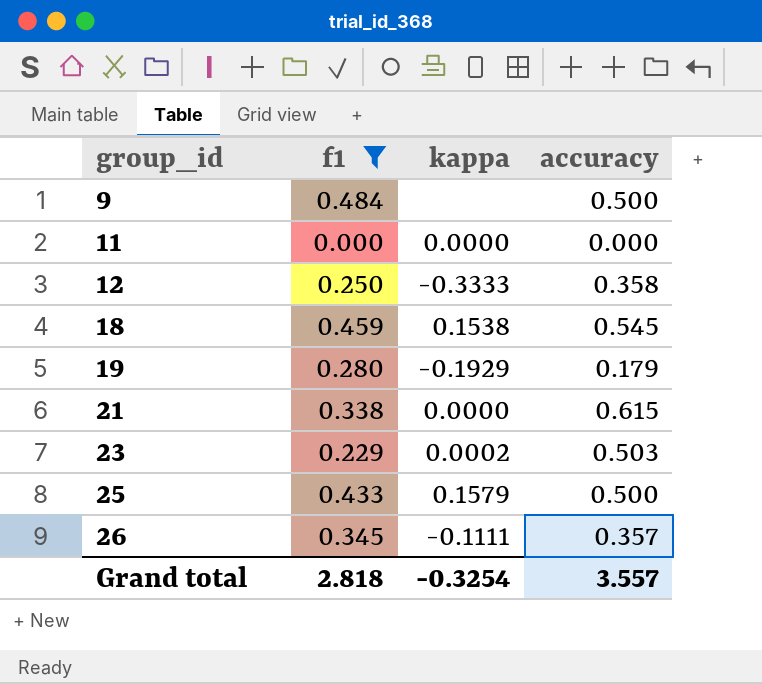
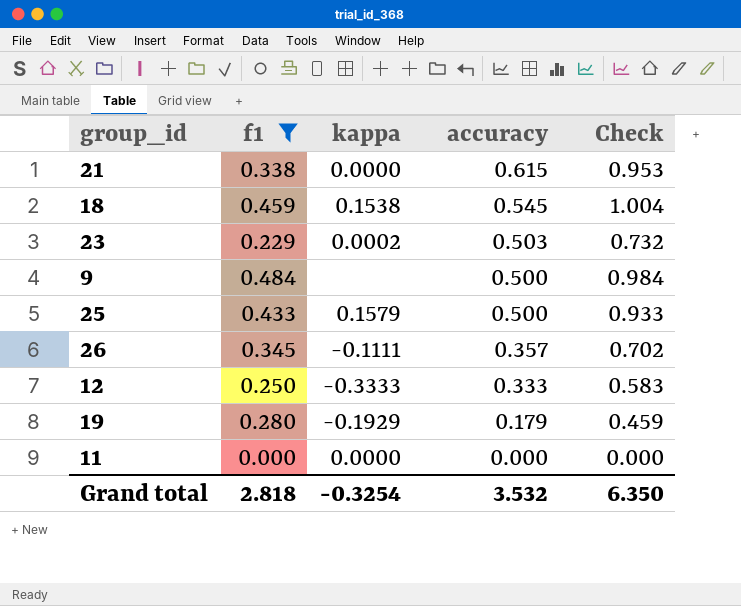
row order: group_id ascending -> accuracy descending
column Check | formula: none -> [f1] + [accuracy]
12 | accuracy: 0.358 -> 0.333
Grand total | accuracy: 3.557 -> 3.532

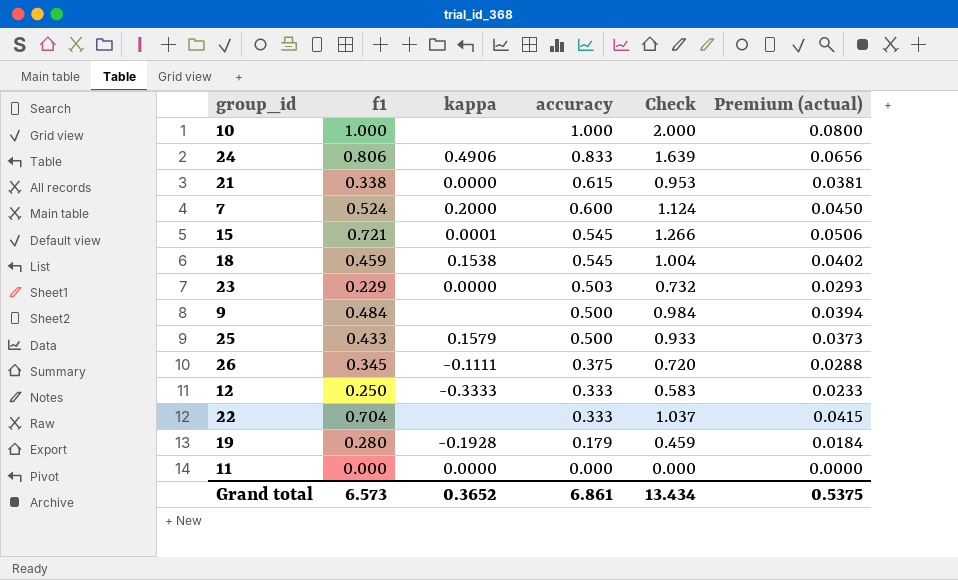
filter: f1 <= 0.484 -> none
column Premium (actual) | formula: none -> [Check] * 0.04
23 | kappa: 0.0002 -> 0.0000
26 | accuracy: 0.357 -> 0.375
26 | Check: 0.702 -> 0.720
19 | kappa: -0.1929 -> -0.1928
Grand total | f1: 2.818 -> 6.573
Grand total | kappa: -0.3254 -> 0.3652
Grand total | accuracy: 3.532 -> 6.861
Grand total | Check: 6.350 -> 13.434

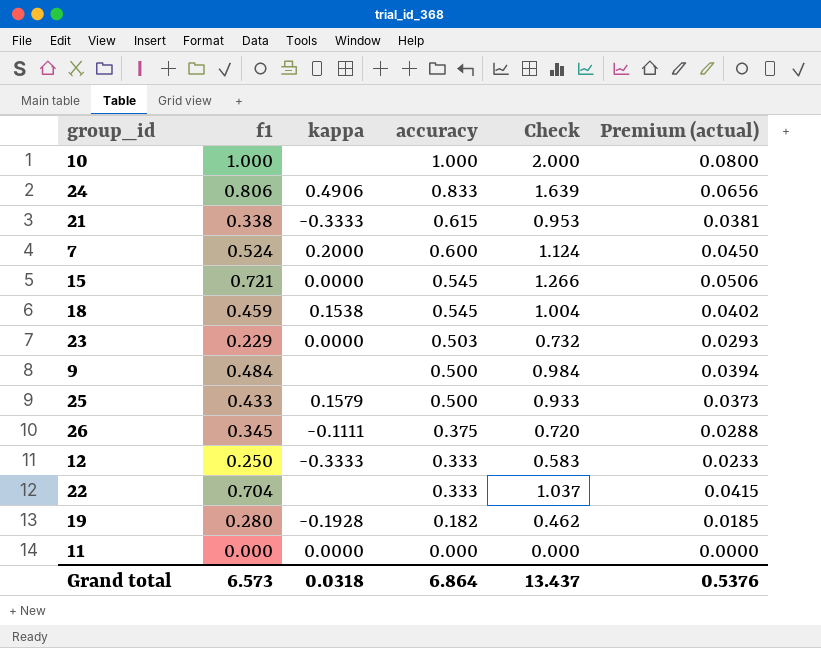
21 | kappa: 0.0000 -> -0.3333
15 | kappa: 0.0001 -> 0.0000
19 | accuracy: 0.179 -> 0.182
19 | Check: 0.459 -> 0.462
19 | Premium (actual): 0.0184 -> 0.0185
Grand total | kappa: 0.3652 -> 0.0318
Grand total | accuracy: 6.861 -> 6.864
Grand total | Check: 13.434 -> 13.437
Grand total | Premium (actual): 0.5375 -> 0.5376

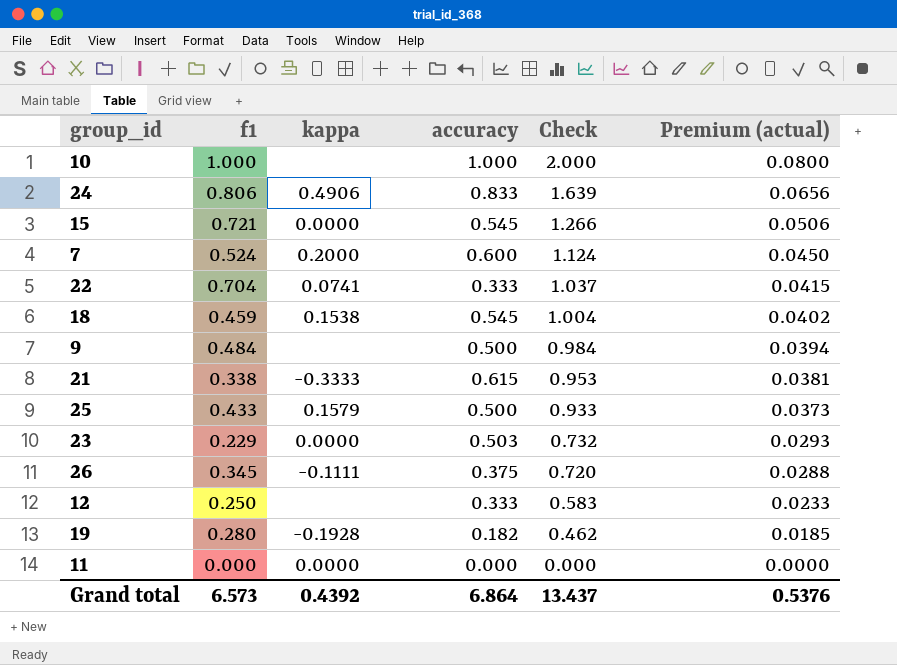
row order: accuracy descending -> Check descending
22 | kappa: none -> 0.0741
12 | kappa: -0.3333 -> none
Grand total | kappa: 0.0318 -> 0.4392

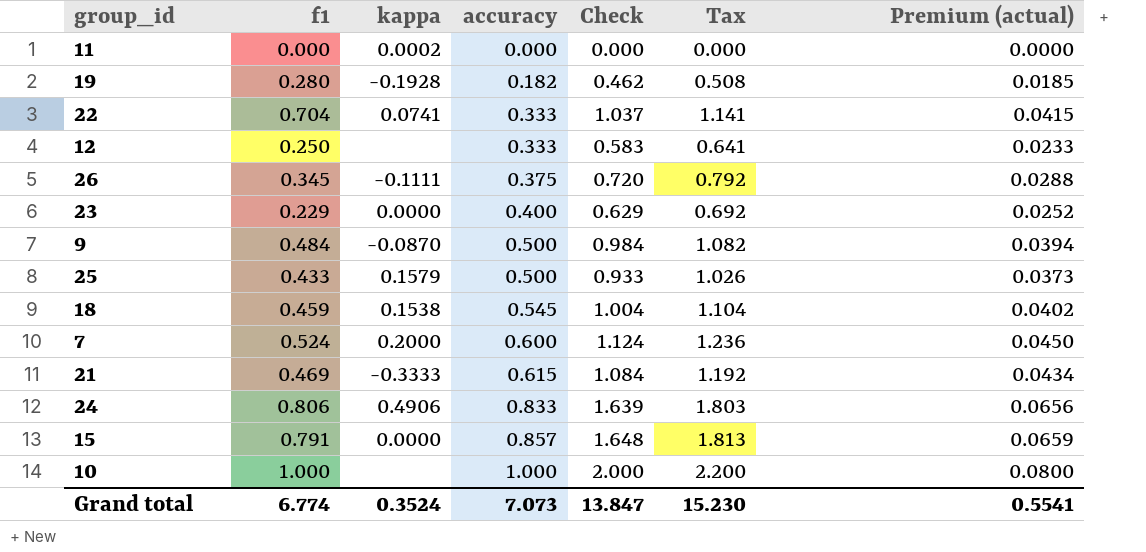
row order: Check descending -> accuracy ascending
column Tax | formula: none -> [Check] * 1.1
11 | kappa: 0.0000 -> 0.0002
23 | accuracy: 0.503 -> 0.400
23 | Check: 0.732 -> 0.629
23 | Premium (actual): 0.0293 -> 0.0252
9 | kappa: none -> -0.0870
21 | f1: 0.338 -> 0.469
21 | Check: 0.953 -> 1.084
21 | Premium (actual): 0.0381 -> 0.0434
15 | f1: 0.721 -> 0.791
15 | accuracy: 0.545 -> 0.857
15 | Check: 1.266 -> 1.648
15 | Premium (actual): 0.0506 -> 0.0659
Grand total | f1: 6.573 -> 6.774
Grand total | kappa: 0.4392 -> 0.3524
Grand total | accuracy: 6.864 -> 7.073
Grand total | Check: 13.437 -> 13.847
Grand total | Premium (actual): 0.5376 -> 0.5541

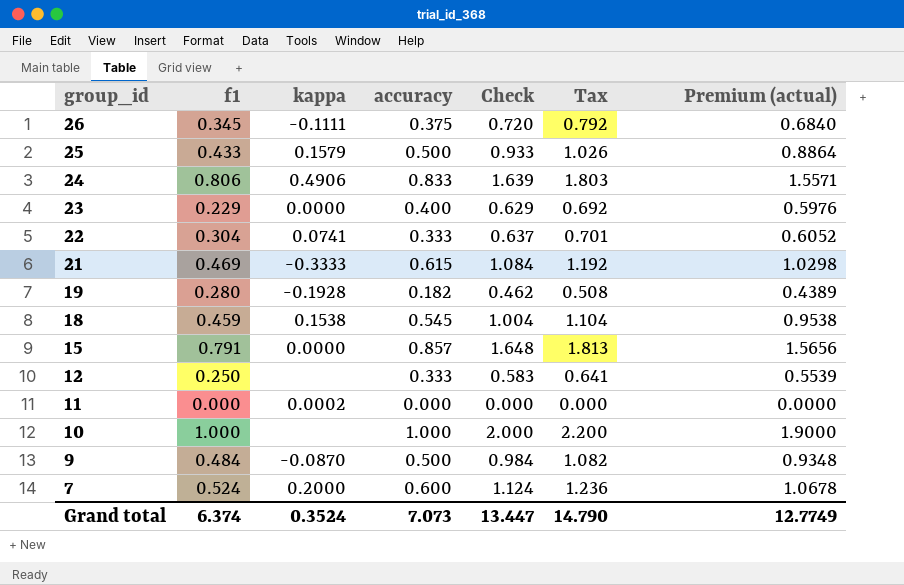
row order: accuracy ascending -> group_id descending
column Premium (actual) | formula: [Check] * 0.04 -> [Check] * 0.95
22 | f1: 0.704 -> 0.304
22 | Check: 1.037 -> 0.637
22 | Tax: 1.141 -> 0.701
Grand total | f1: 6.774 -> 6.374
Grand total | Check: 13.847 -> 13.447
Grand total | Tax: 15.230 -> 14.790
Grand total | Premium (actual): 0.5541 -> 12.7749

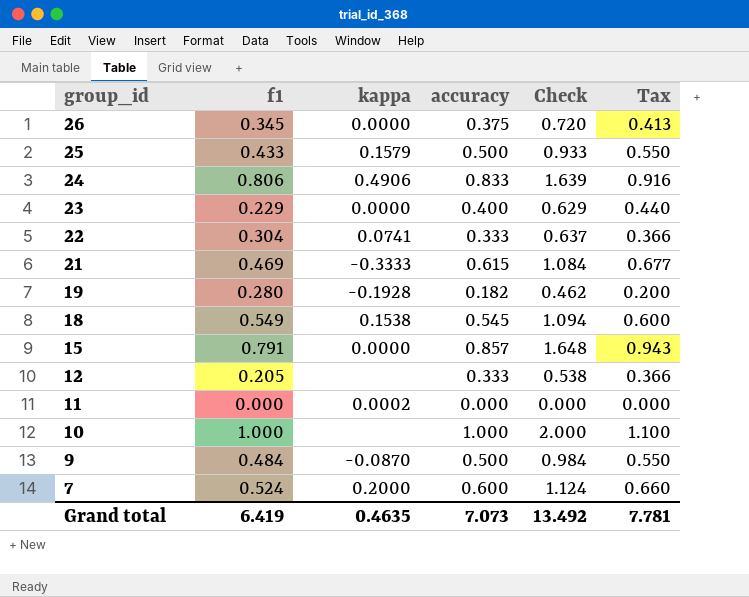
column Premium (actual) | formula: [Check] * 0.95 -> none
column Tax | formula: [Check] * 1.1 -> [accuracy] * 1.1
26 | kappa: -0.1111 -> 0.0000
18 | f1: 0.459 -> 0.549
18 | Check: 1.004 -> 1.094
12 | f1: 0.250 -> 0.205
12 | Check: 0.583 -> 0.538
Grand total | f1: 6.374 -> 6.419
Grand total | kappa: 0.3524 -> 0.4635
Grand total | Check: 13.447 -> 13.492
Grand total | Tax: 14.790 -> 7.781

